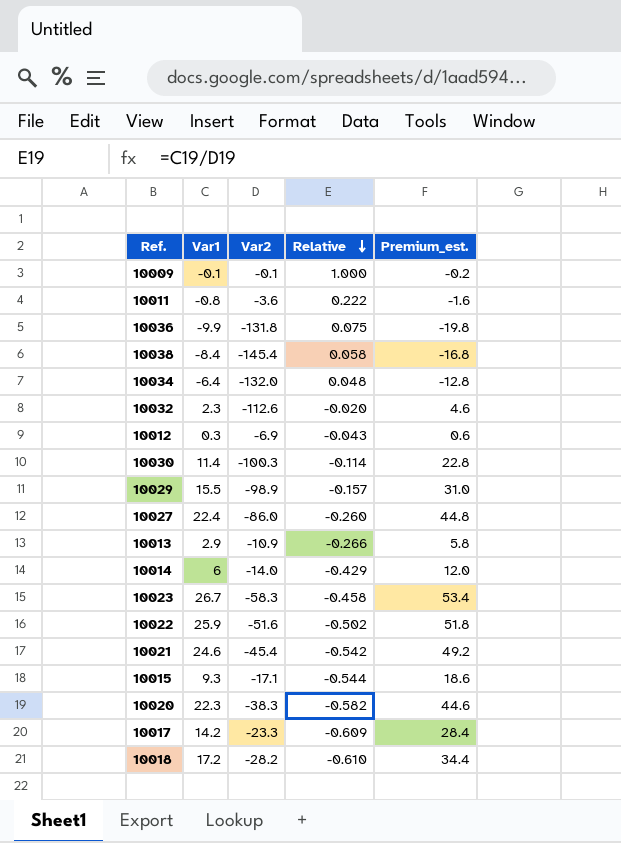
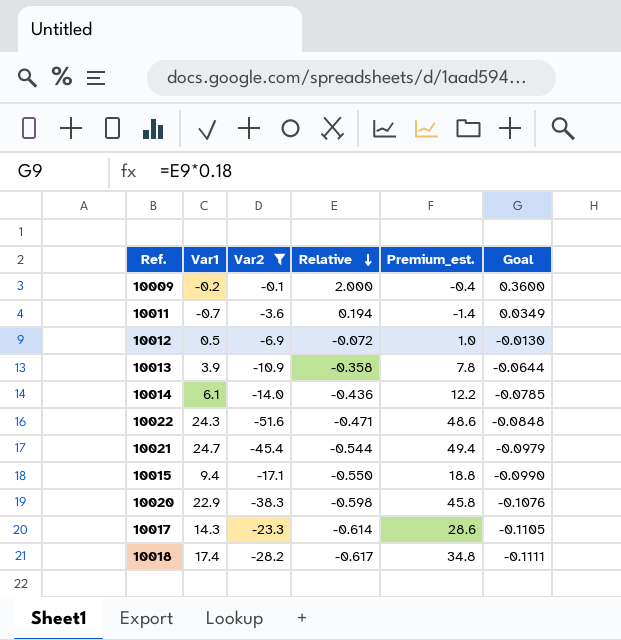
filter: none -> Var2 >= -51.6
column Goal | formula: none -> [Relative] * 0.18
10009 | Var1: -0.1 -> -0.2
10009 | Relative: 1.000 -> 2.000
10009 | Premium_est.: -0.2 -> -0.4
10011 | Var1: -0.8 -> -0.7
10011 | Relative: 0.222 -> 0.194
10011 | Premium_est.: -1.6 -> -1.4
10012 | Var1: 0.3 -> 0.5
10012 | Relative: -0.043 -> -0.072
10012 | Premium_est.: 0.6 -> 1.0
10013 | Var1: 2.9 -> 3.9
10013 | Relative: -0.266 -> -0.358
10013 | Premium_est.: 5.8 -> 7.8
10014 | Var1: 6 -> 6.1
10014 | Relative: -0.429 -> -0.436
10014 | Premium_est.: 12.0 -> 12.2
10022 | Var1: 25.9 -> 24.3
10022 | Relative: -0.502 -> -0.471
10022 | Premium_est.: 51.8 -> 48.6
10021 | Var1: 24.6 -> 24.7
10021 | Relative: -0.542 -> -0.544
10021 | Premium_est.: 49.2 -> 49.4
10015 | Var1: 9.3 -> 9.4
10015 | Relative: -0.544 -> -0.550
10015 | Premium_est.: 18.6 -> 18.8
10020 | Var1: 22.3 -> 22.9
10020 | Relative: -0.582 -> -0.598
10020 | Premium_est.: 44.6 -> 45.8
10017 | Var1: 14.2 -> 14.3
10017 | Relative: -0.609 -> -0.614
10017 | Premium_est.: 28.4 -> 28.6
10018 | Var1: 17.2 -> 17.4
10018 | Relative: -0.610 -> -0.617
10018 | Premium_est.: 34.4 -> 34.8

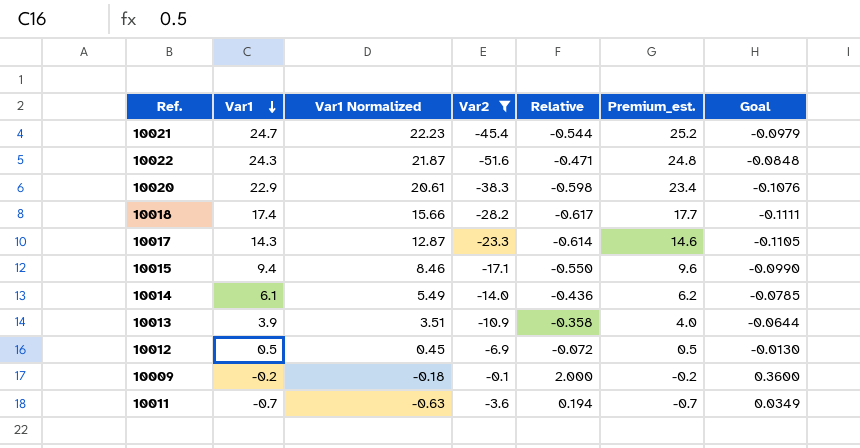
row order: Relative descending -> Var1 descending
column Var1 Normalized | formula: none -> [Var1] * 0.9
column Premium_est. | formula: [Var1] * 2 -> [Var1] * 1.02

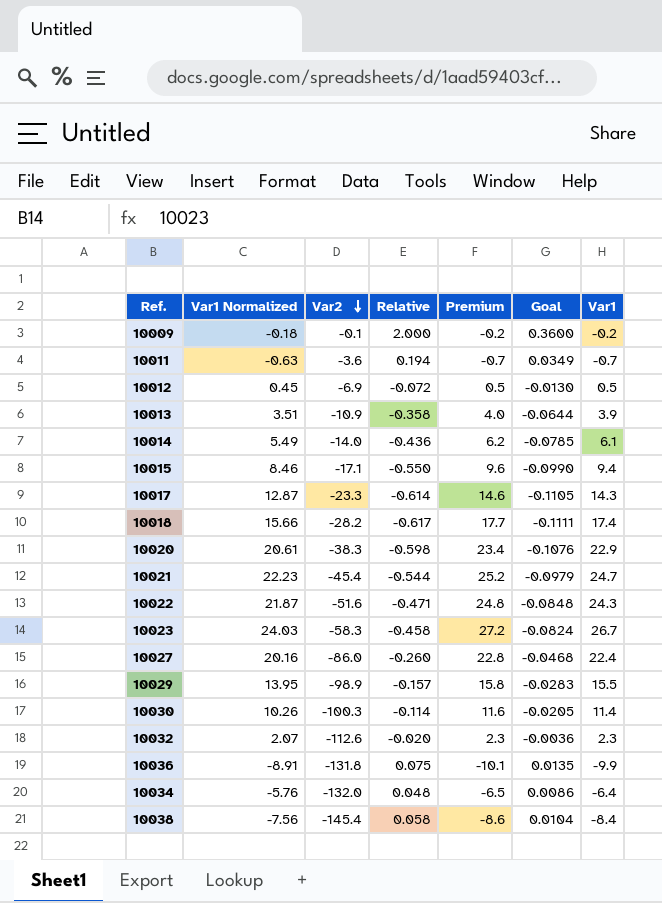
filter: Var2 >= -51.6 -> none
row order: Var1 descending -> Var2 descending
column name: Premium_est. -> Premium
column Var1 | position: 2 -> 7

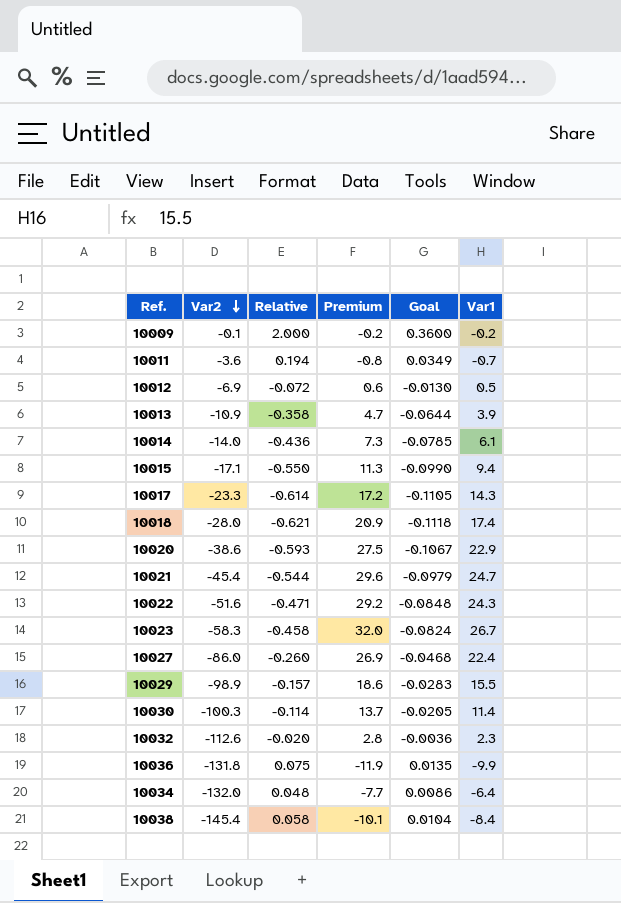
column Var1 Normalized | formula: [Var1] * 0.9 -> none
column Premium | formula: [Var1] * 1.02 -> [Var1] * 1.2
10018 | Var2: -28.2 -> -28.0
10018 | Relative: -0.617 -> -0.621
10018 | Goal: -0.1111 -> -0.1118
10020 | Var2: -38.3 -> -38.6
10020 | Relative: -0.598 -> -0.593
10020 | Goal: -0.1076 -> -0.1067

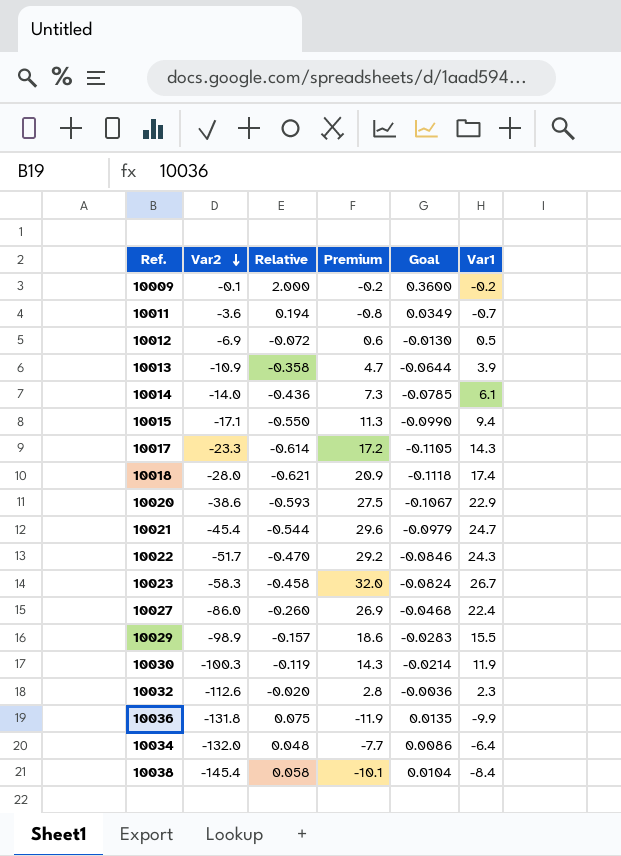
10022 | Var2: -51.6 -> -51.7
10022 | Relative: -0.471 -> -0.470
10022 | Goal: -0.0848 -> -0.0846
10030 | Relative: -0.114 -> -0.119
10030 | Premium: 13.7 -> 14.3
10030 | Goal: -0.0205 -> -0.0214
10030 | Var1: 11.4 -> 11.9

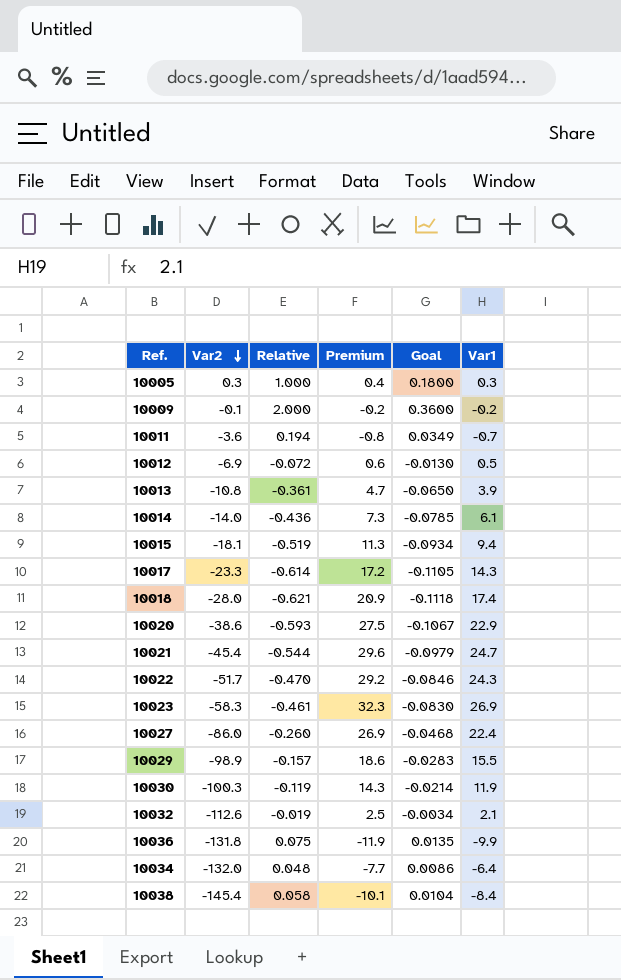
row 10005: none -> 0.3 | 1.000 | 0.4 | 0.1800 | 0.3
10013 | Var2: -10.9 -> -10.8
10013 | Relative: -0.358 -> -0.361
10013 | Goal: -0.0644 -> -0.0650
10015 | Var2: -17.1 -> -18.1
10015 | Relative: -0.550 -> -0.519
10015 | Goal: -0.0990 -> -0.0934
10023 | Relative: -0.458 -> -0.461
10023 | Premium: 32.0 -> 32.3
10023 | Goal: -0.0824 -> -0.0830
10023 | Var1: 26.7 -> 26.9
10032 | Relative: -0.020 -> -0.019
10032 | Premium: 2.8 -> 2.5
10032 | Goal: -0.0036 -> -0.0034
10032 | Var1: 2.3 -> 2.1

